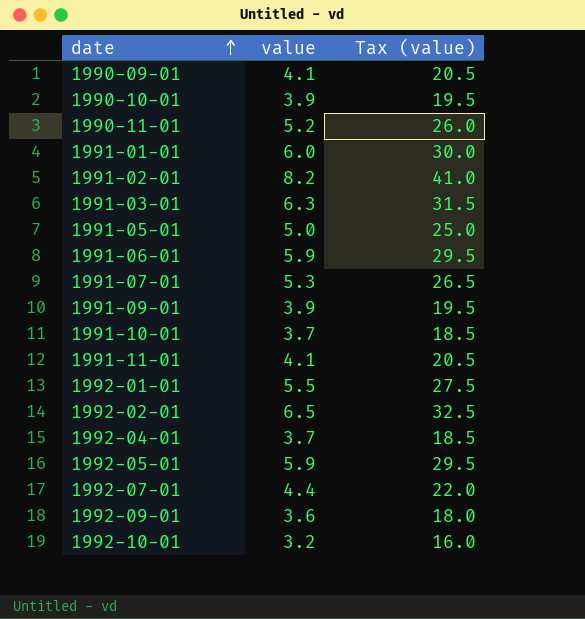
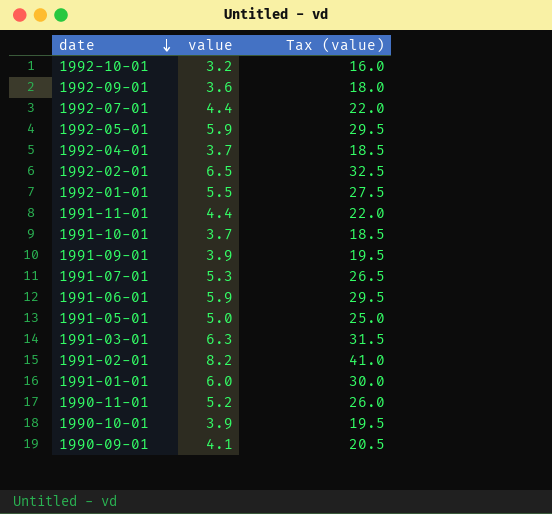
row order: date ascending -> date descending
1991-11-01 | value: 4.1 -> 4.4
1991-11-01 | Tax (value): 20.5 -> 22.0

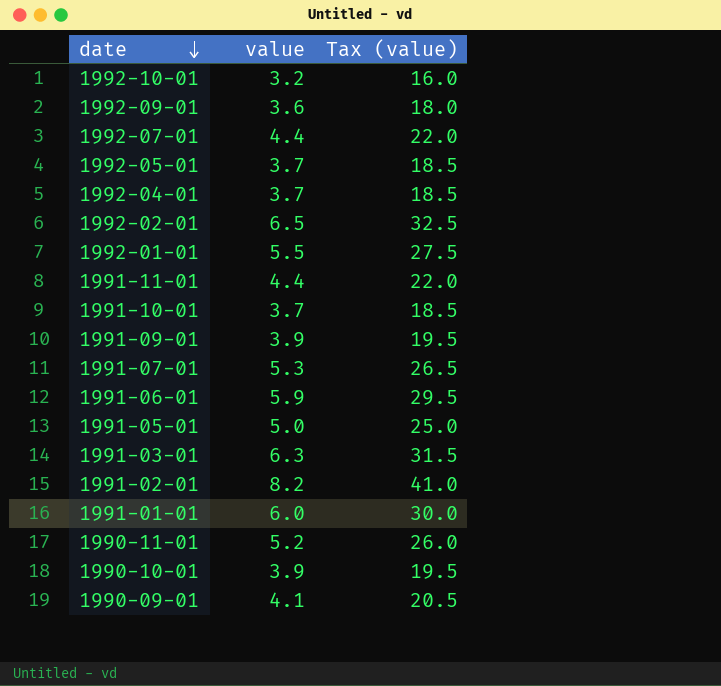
1992-05-01 | value: 5.9 -> 3.7
1992-05-01 | Tax (value): 29.5 -> 18.5

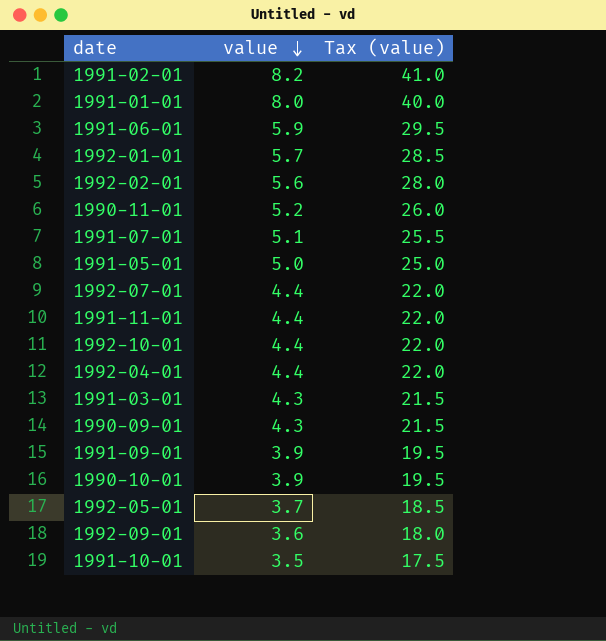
row order: date descending -> value descending
1991-01-01 | value: 6.0 -> 8.0
1991-01-01 | Tax (value): 30.0 -> 40.0
1992-01-01 | value: 5.5 -> 5.7
1992-01-01 | Tax (value): 27.5 -> 28.5
1992-02-01 | value: 6.5 -> 5.6
1992-02-01 | Tax (value): 32.5 -> 28.0
1991-07-01 | value: 5.3 -> 5.1
1991-07-01 | Tax (value): 26.5 -> 25.5
1992-10-01 | value: 3.2 -> 4.4
1992-10-01 | Tax (value): 16.0 -> 22.0
1992-04-01 | value: 3.7 -> 4.4
1992-04-01 | Tax (value): 18.5 -> 22.0
1991-03-01 | value: 6.3 -> 4.3
1991-03-01 | Tax (value): 31.5 -> 21.5
1990-09-01 | value: 4.1 -> 4.3
1990-09-01 | Tax (value): 20.5 -> 21.5
1991-10-01 | value: 3.7 -> 3.5
1991-10-01 | Tax (value): 18.5 -> 17.5

